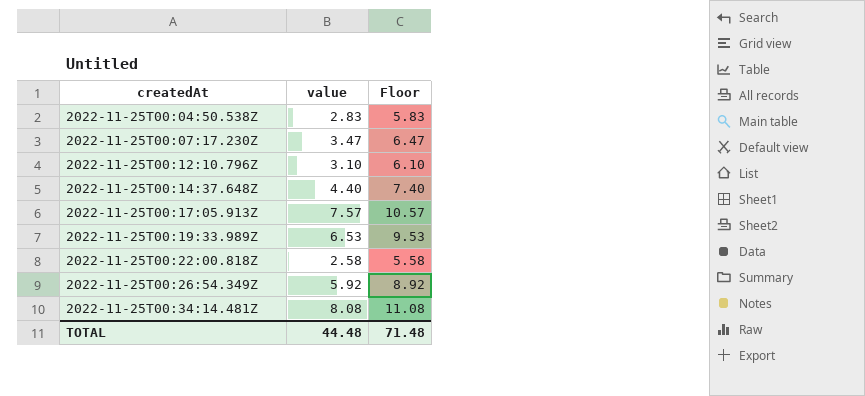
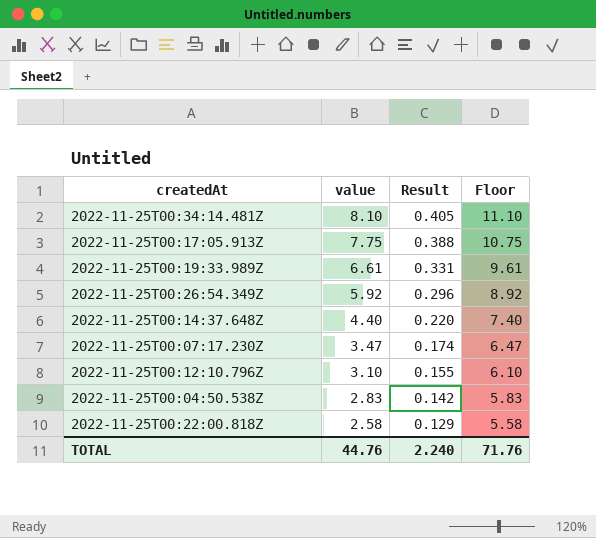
row order: createdAt ascending -> value descending
column Result | formula: none -> [value] * 0.05
2022-11-25T00:34:14.481Z | value: 8.08 -> 8.10
2022-11-25T00:34:14.481Z | Floor: 11.08 -> 11.10
2022-11-25T00:17:05.913Z | value: 7.57 -> 7.75
2022-11-25T00:17:05.913Z | Floor: 10.57 -> 10.75
2022-11-25T00:19:33.989Z | value: 6.53 -> 6.61
2022-11-25T00:19:33.989Z | Floor: 9.53 -> 9.61
TOTAL | value: 44.48 -> 44.76
TOTAL | Floor: 71.48 -> 71.76

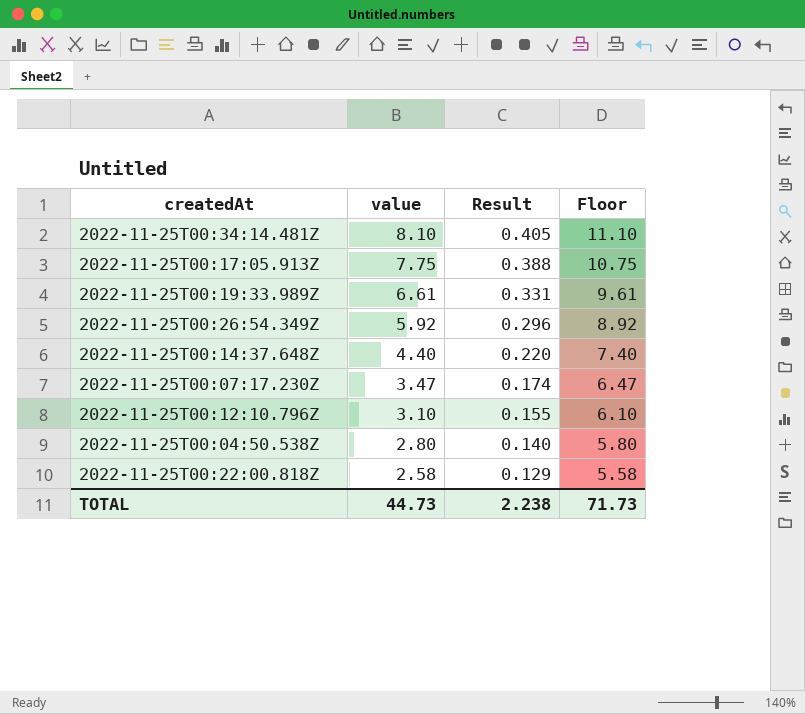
2022-11-25T00:04:50.538Z | value: 2.83 -> 2.80
2022-11-25T00:04:50.538Z | Result: 0.142 -> 0.140
2022-11-25T00:04:50.538Z | Floor: 5.83 -> 5.80
TOTAL | value: 44.76 -> 44.73
TOTAL | Result: 2.240 -> 2.238
TOTAL | Floor: 71.76 -> 71.73

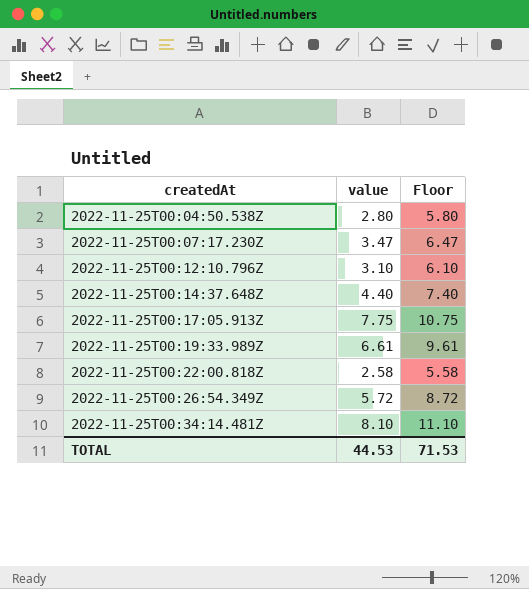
row order: value descending -> createdAt ascending
column Result | formula: [value] * 0.05 -> none
2022-11-25T00:26:54.349Z | value: 5.92 -> 5.72
2022-11-25T00:26:54.349Z | Floor: 8.92 -> 8.72
TOTAL | value: 44.73 -> 44.53
TOTAL | Floor: 71.73 -> 71.53

